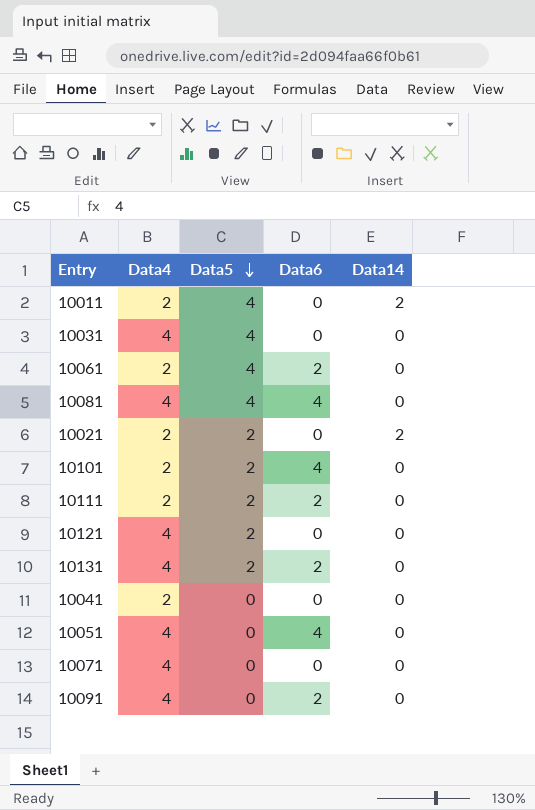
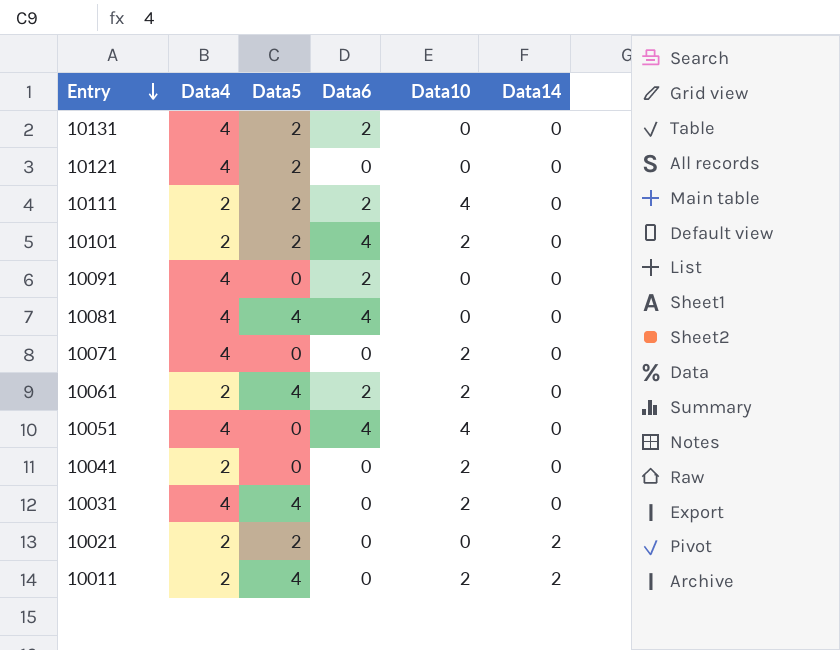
row order: Data5 descending -> Entry descending
column Data10 | position: none -> 5

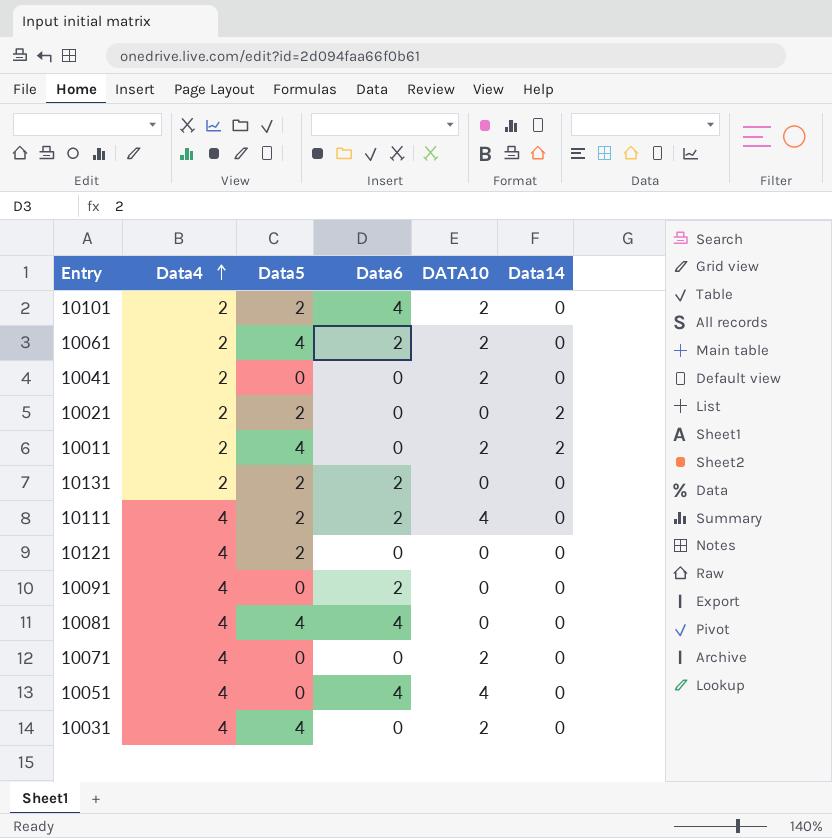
row order: Entry descending -> Data4 ascending
column name: Data10 -> DATA10
10131 | Data4: 4 -> 2
10111 | Data4: 2 -> 4

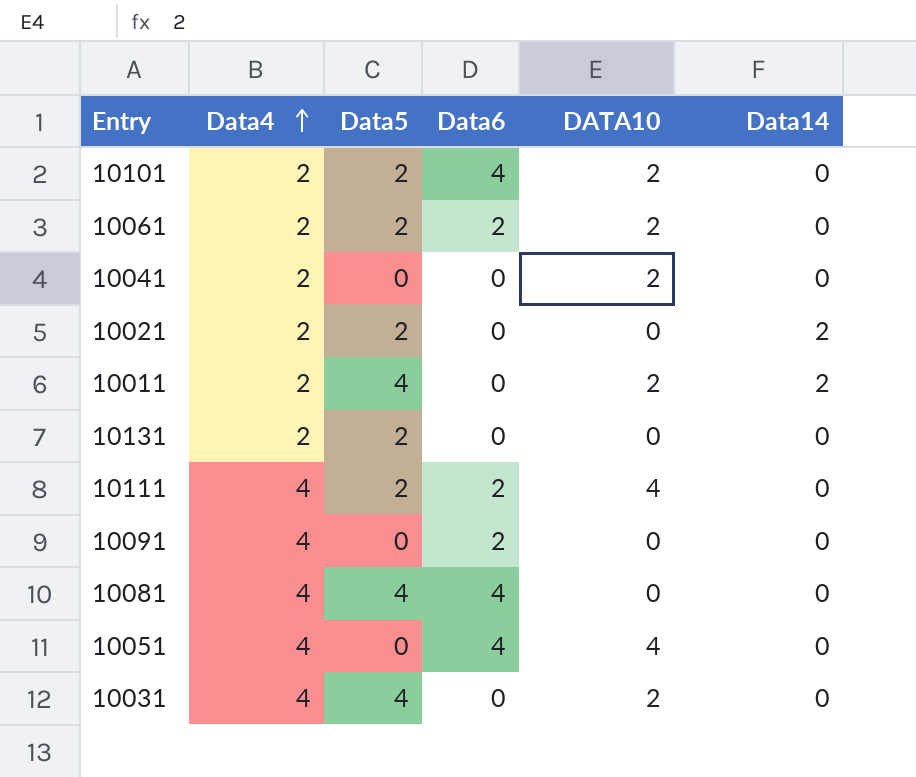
row 10121: 4 | 2 | 0 | 0 | 0 -> none
row 10071: 4 | 0 | 0 | 2 | 0 -> none
10061 | Data5: 4 -> 2
10131 | Data6: 2 -> 0

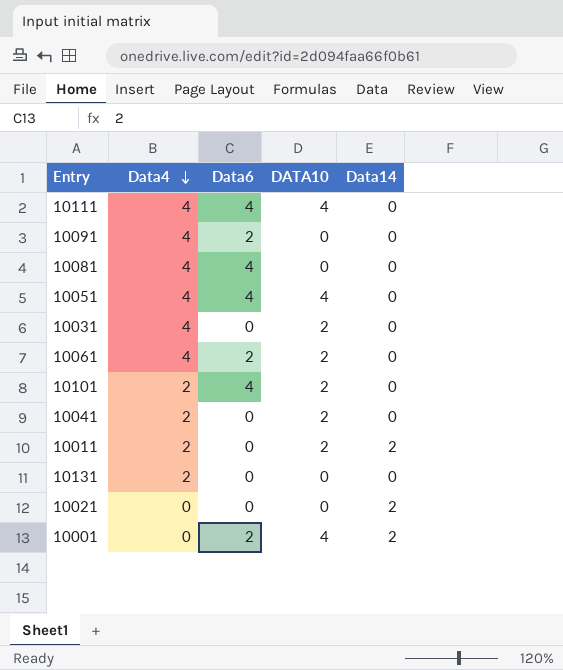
row order: Data4 ascending -> Data4 descending
column Data5 | position: 3 -> none
10111 | Data6: 2 -> 4
10061 | Data4: 2 -> 4
10021 | Data4: 2 -> 0
row 10001: none -> 0 | 2 | 4 | 2

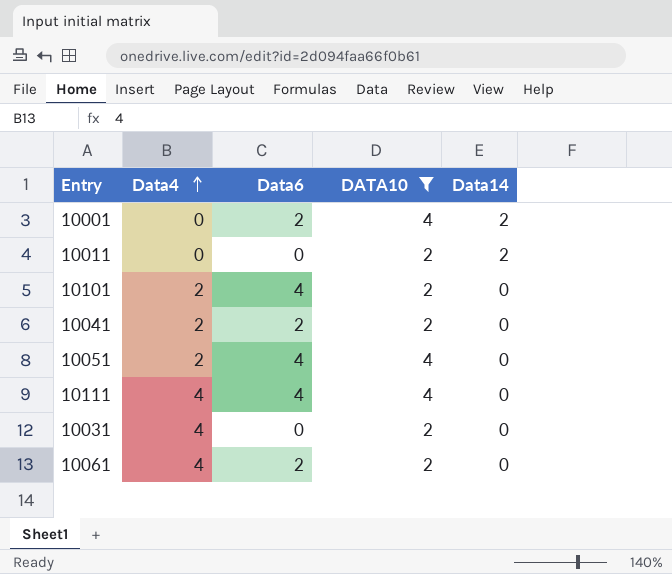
filter: none -> DATA10 != 0
row order: Data4 descending -> Data4 ascending
10011 | Data4: 2 -> 0
10041 | Data6: 0 -> 2
10051 | Data4: 4 -> 2

